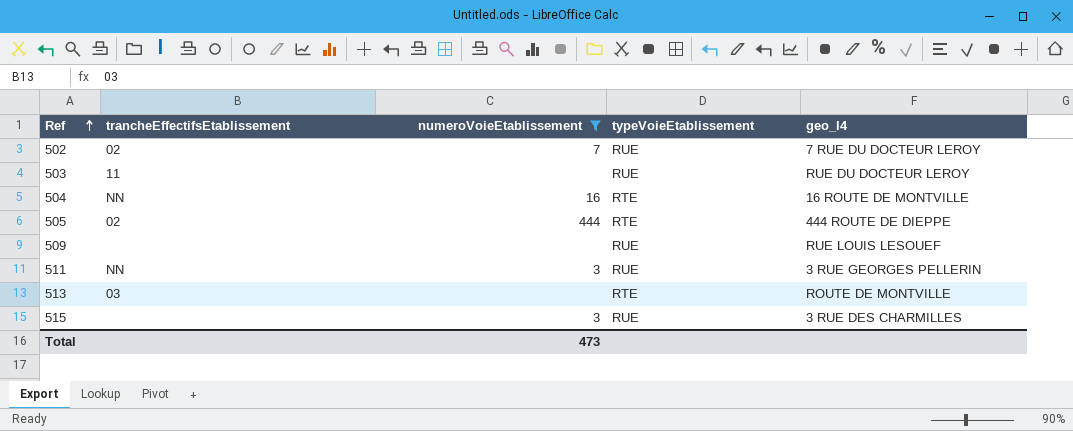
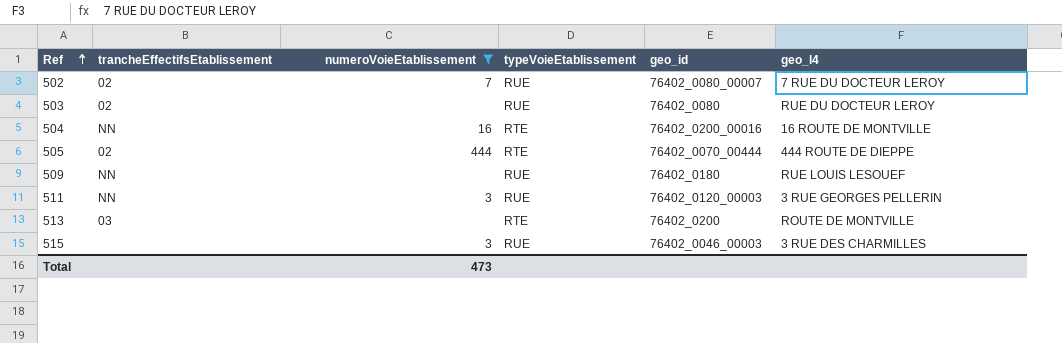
column geo_id | position: none -> 5
503 | trancheEffectifsEtablissement: 11 -> 02
509 | trancheEffectifsEtablissement: none -> NN

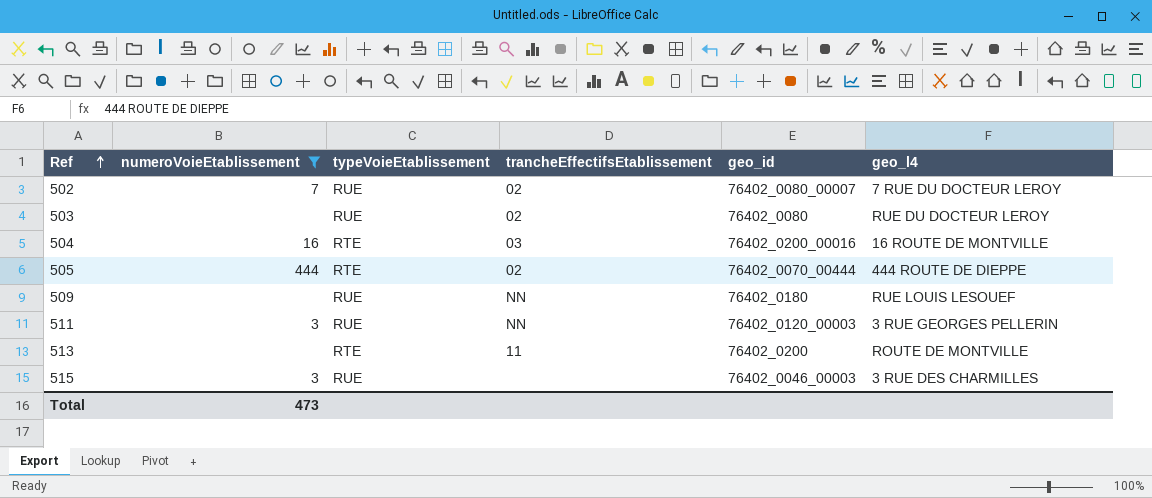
column trancheEffectifsEtablissement | position: 2 -> 4
504 | trancheEffectifsEtablissement: NN -> 03
513 | trancheEffectifsEtablissement: 03 -> 11

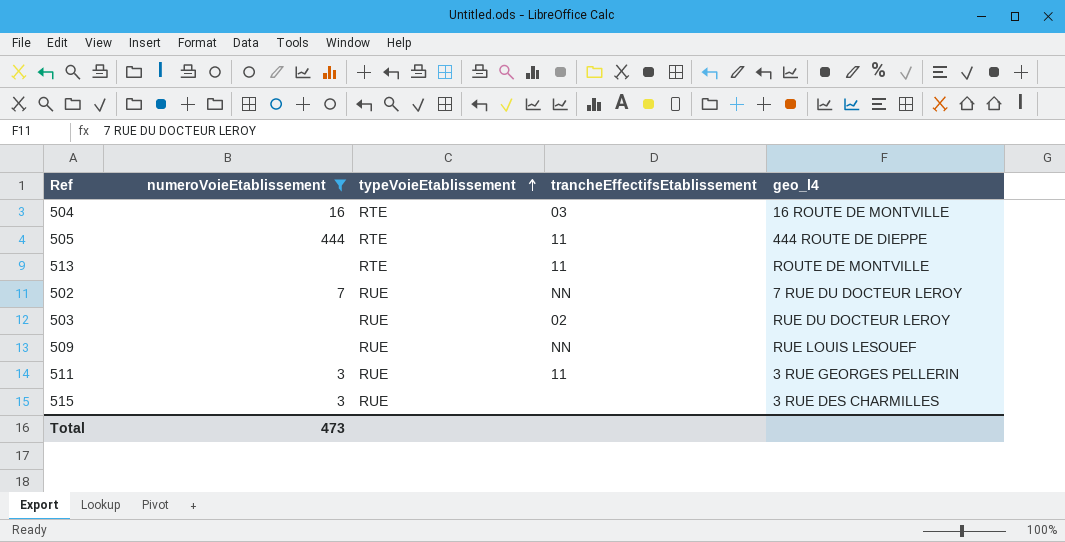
row order: Ref ascending -> typeVoieEtablissement ascending
column geo_id | position: 5 -> none
505 | trancheEffectifsEtablissement: 02 -> 11
502 | trancheEffectifsEtablissement: 02 -> NN
511 | trancheEffectifsEtablissement: NN -> 11

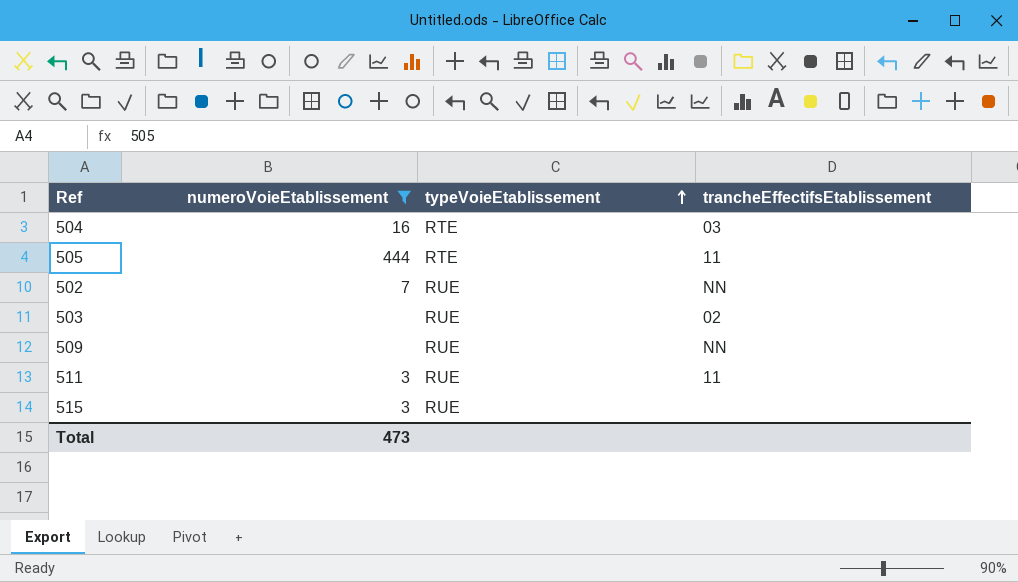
column geo_l4 | position: 5 -> none
row 513: none | RTE | 11 | ROUTE DE MONTVILLE -> none

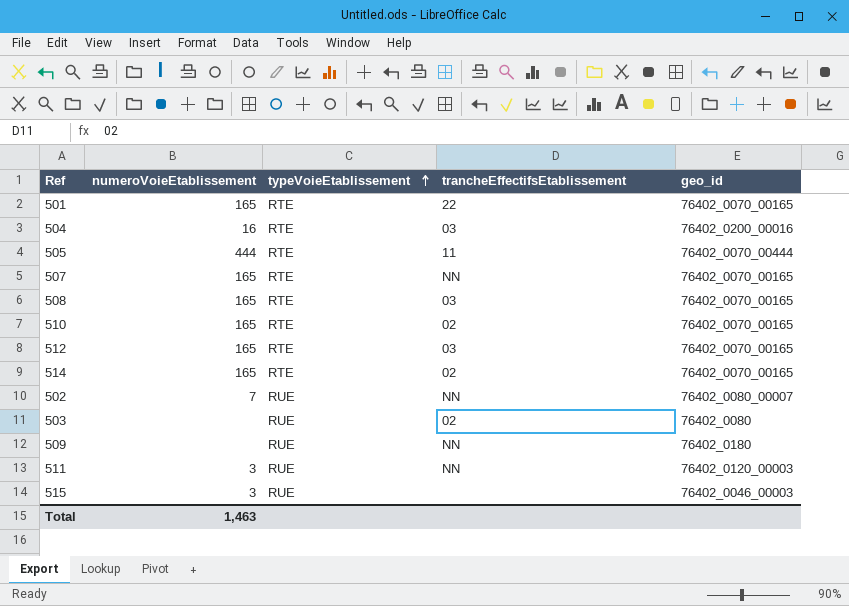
filter: numeroVoieEtablissement != 165 -> none
column geo_id | position: none -> 5
511 | trancheEffectifsEtablissement: 11 -> NN
Total | numeroVoieEtablissement: 473 -> 1,463

